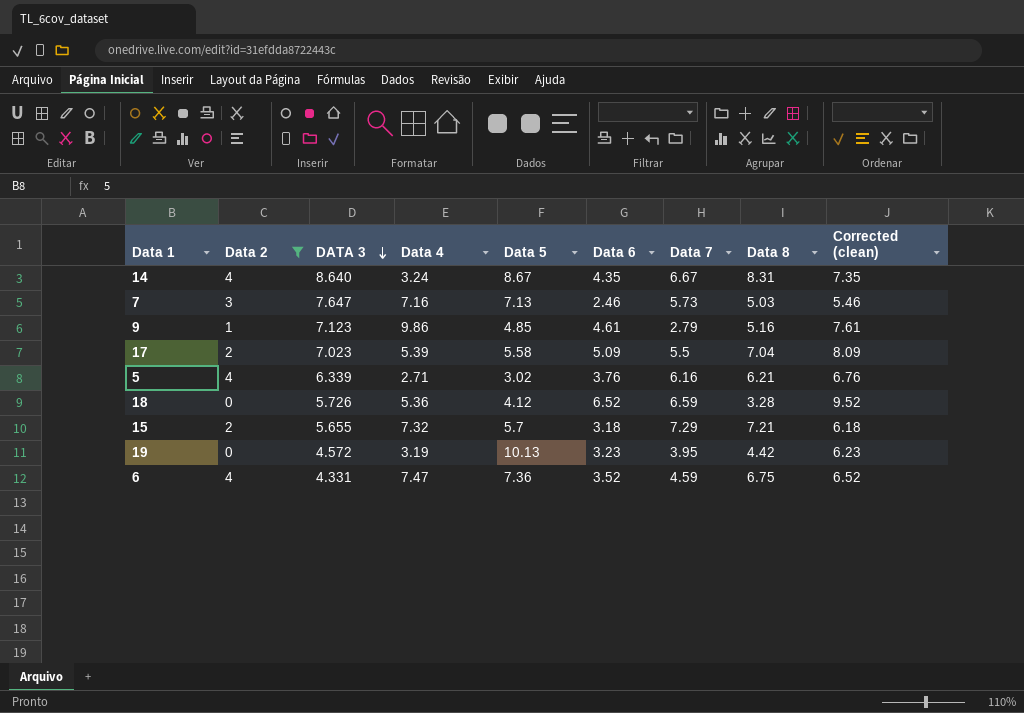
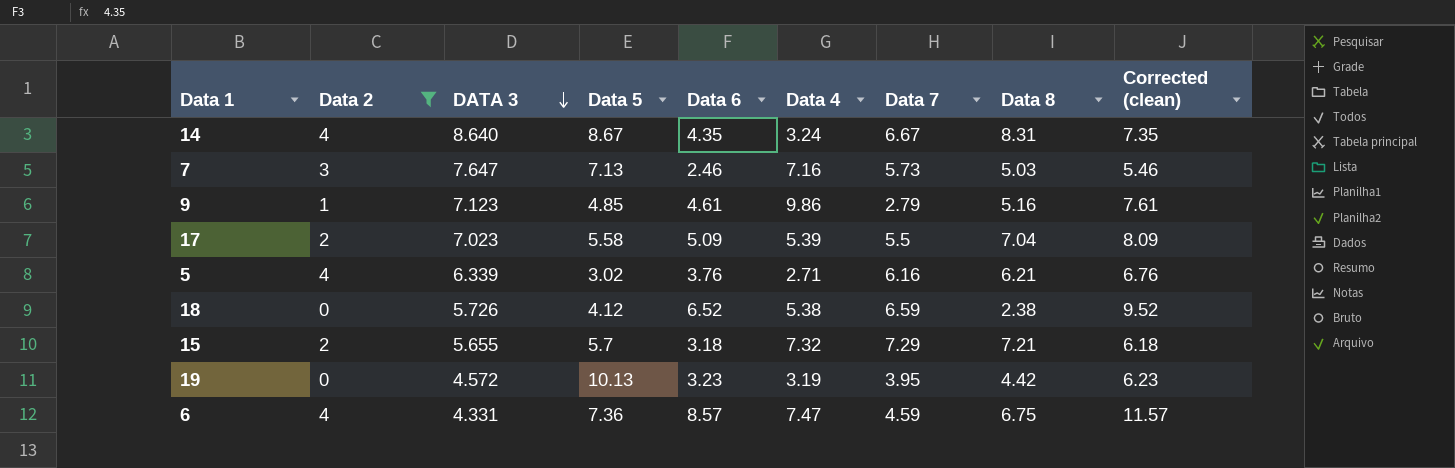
column Data 4 | position: 4 -> 6
18 | Data 4: 5.36 -> 5.38
18 | Data 8: 3.28 -> 2.38
6 | Data 6: 3.52 -> 8.57
6 | Corrected (clean): 6.52 -> 11.57

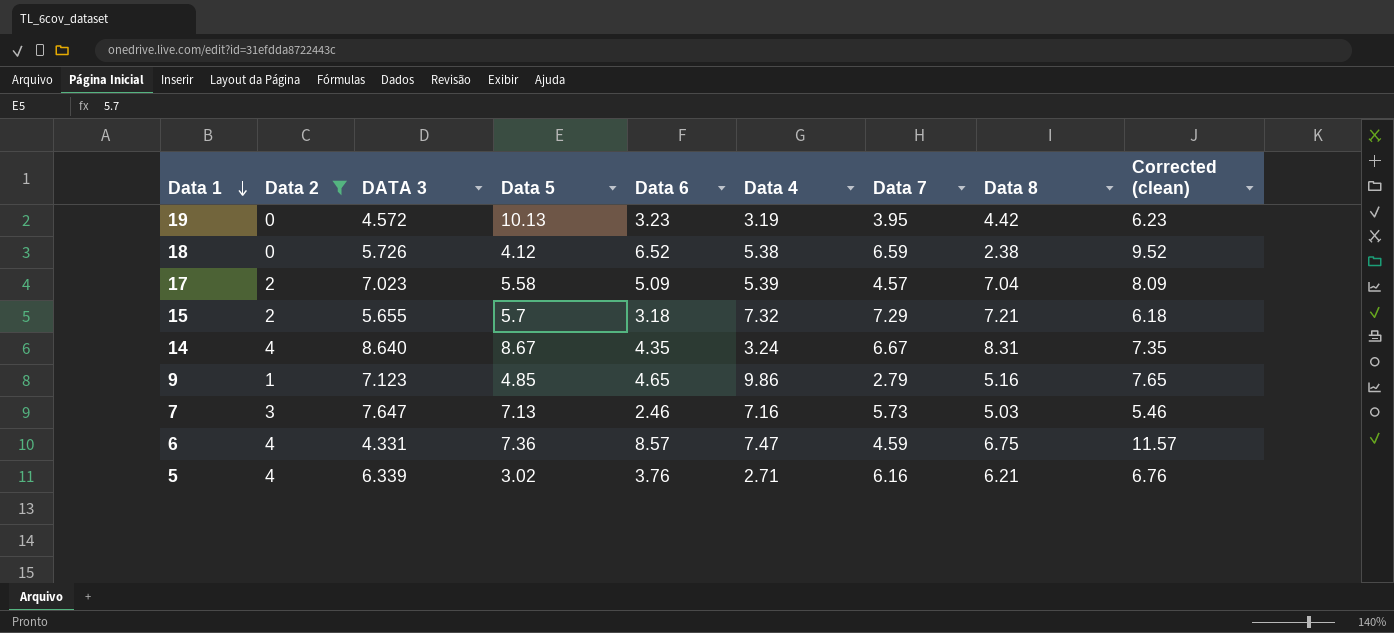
row order: DATA 3 descending -> Data 1 descending
17 | Data 7: 5.5 -> 4.57
9 | Data 6: 4.61 -> 4.65
9 | Corrected (clean): 7.61 -> 7.65

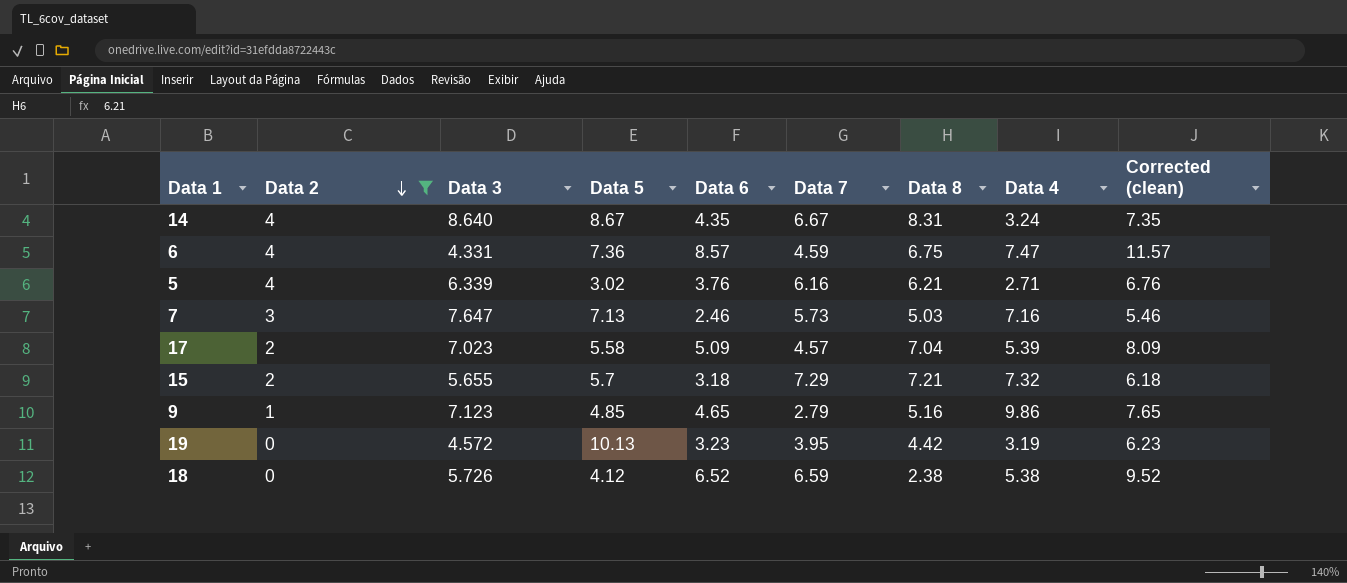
row order: Data 1 descending -> Data 2 descending
column name: DATA 3 -> Data 3
column Data 4 | position: 6 -> 8

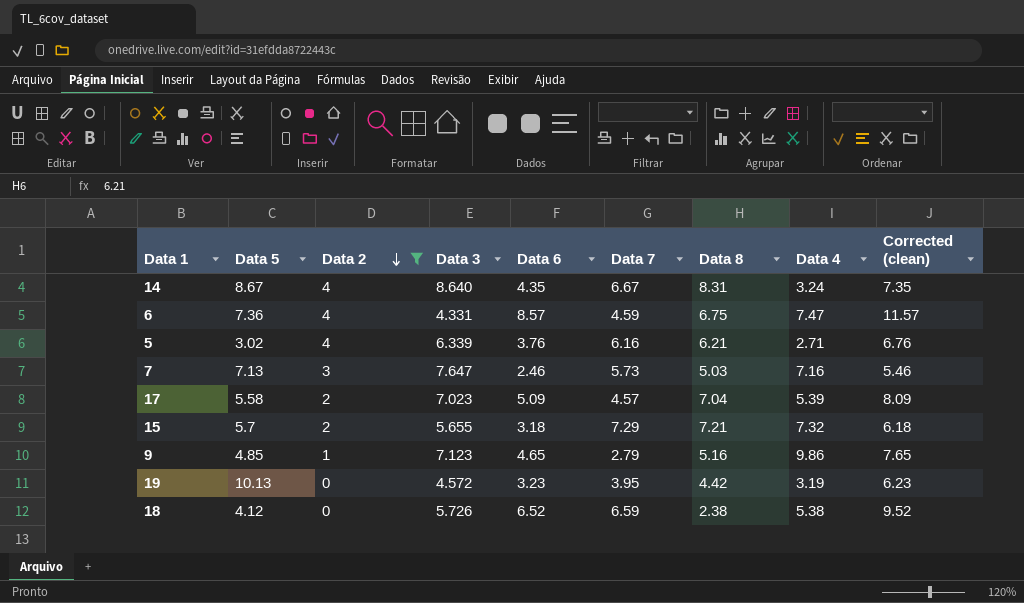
column Data 5 | position: 4 -> 2

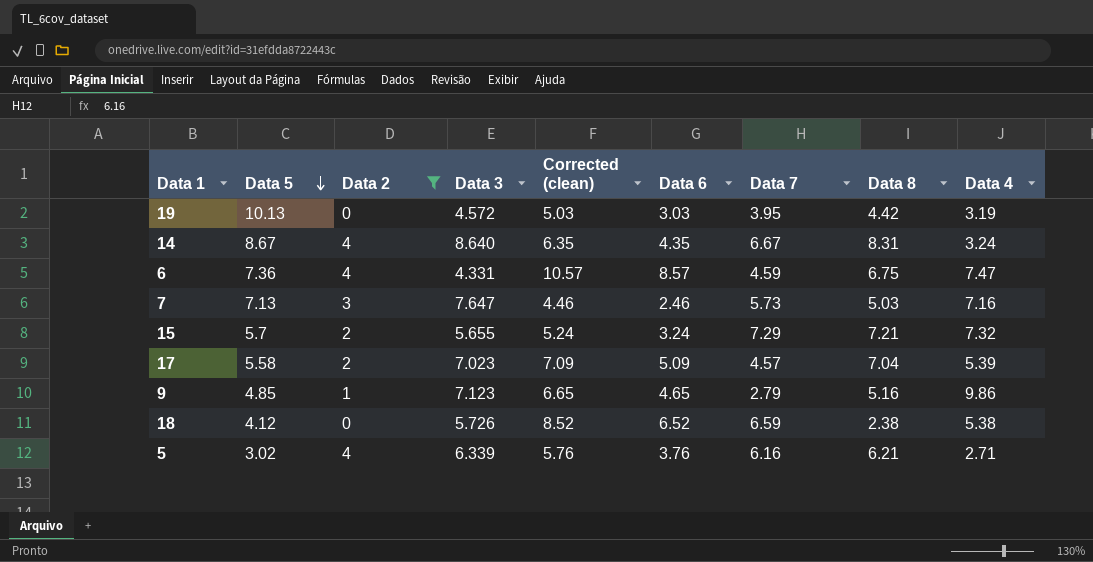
row order: Data 2 descending -> Data 5 descending
column Corrected (clean) | formula: [Data 6] + 3 -> [Data 6] + 2
column Corrected (clean) | position: 9 -> 5
19 | Data 6: 3.23 -> 3.03
15 | Data 6: 3.18 -> 3.24

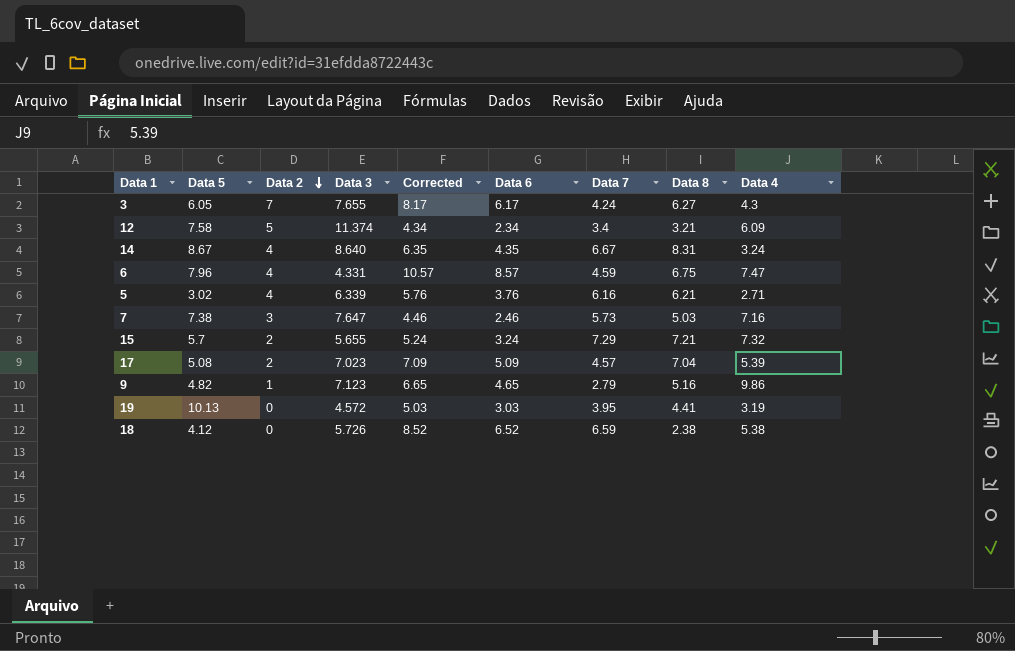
filter: Data 2 <= 4 -> none
row order: Data 5 descending -> Data 2 descending
column name: Corrected (clean) -> Corrected
6 | Data 5: 7.36 -> 7.96
7 | Data 5: 7.13 -> 7.38
17 | Data 5: 5.58 -> 5.08
9 | Data 5: 4.85 -> 4.82
19 | Data 8: 4.42 -> 4.41

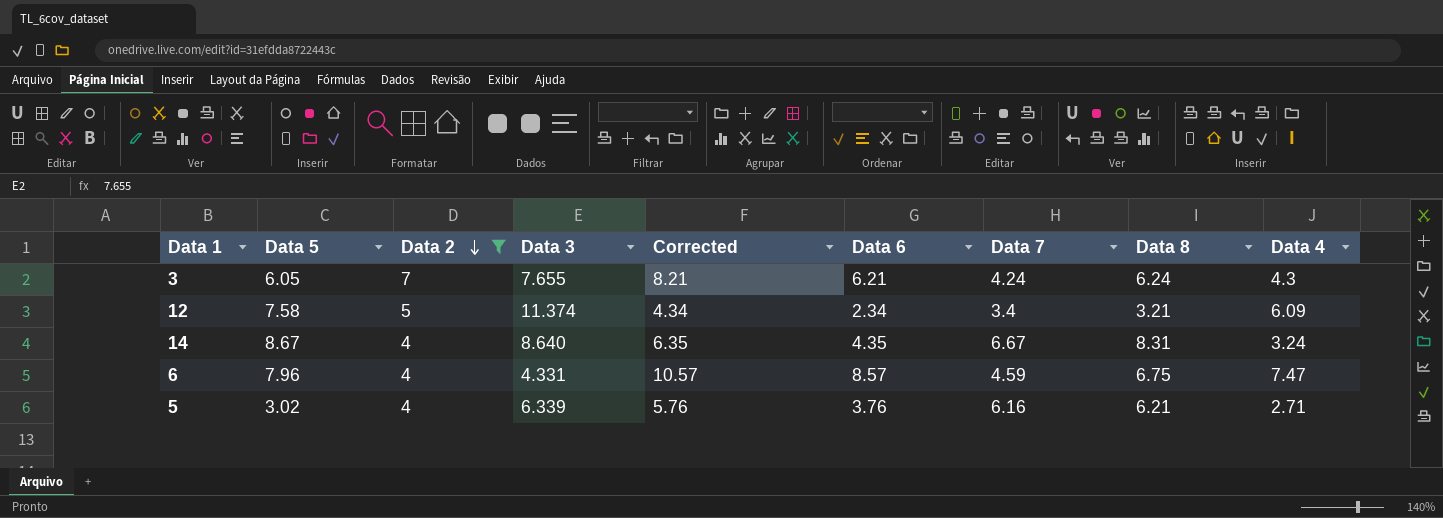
filter: none -> Data 2 >= 4
3 | Corrected: 8.17 -> 8.21
3 | Data 6: 6.17 -> 6.21
3 | Data 8: 6.27 -> 6.24

